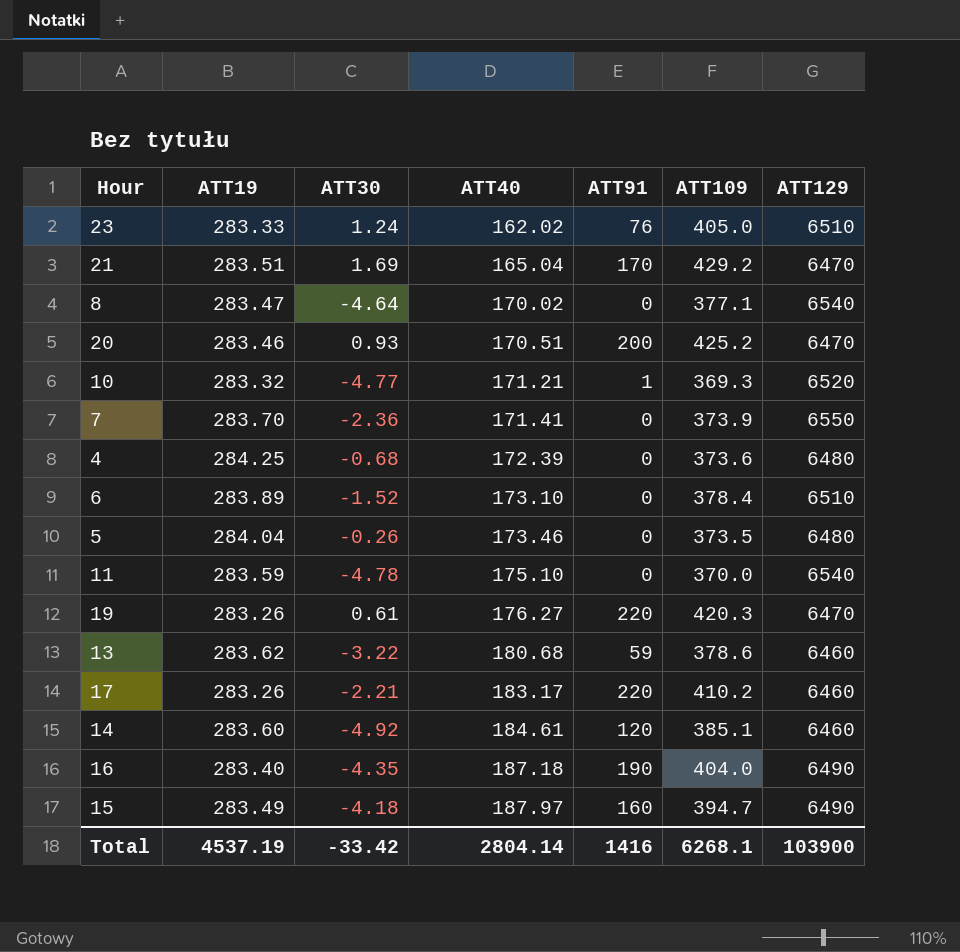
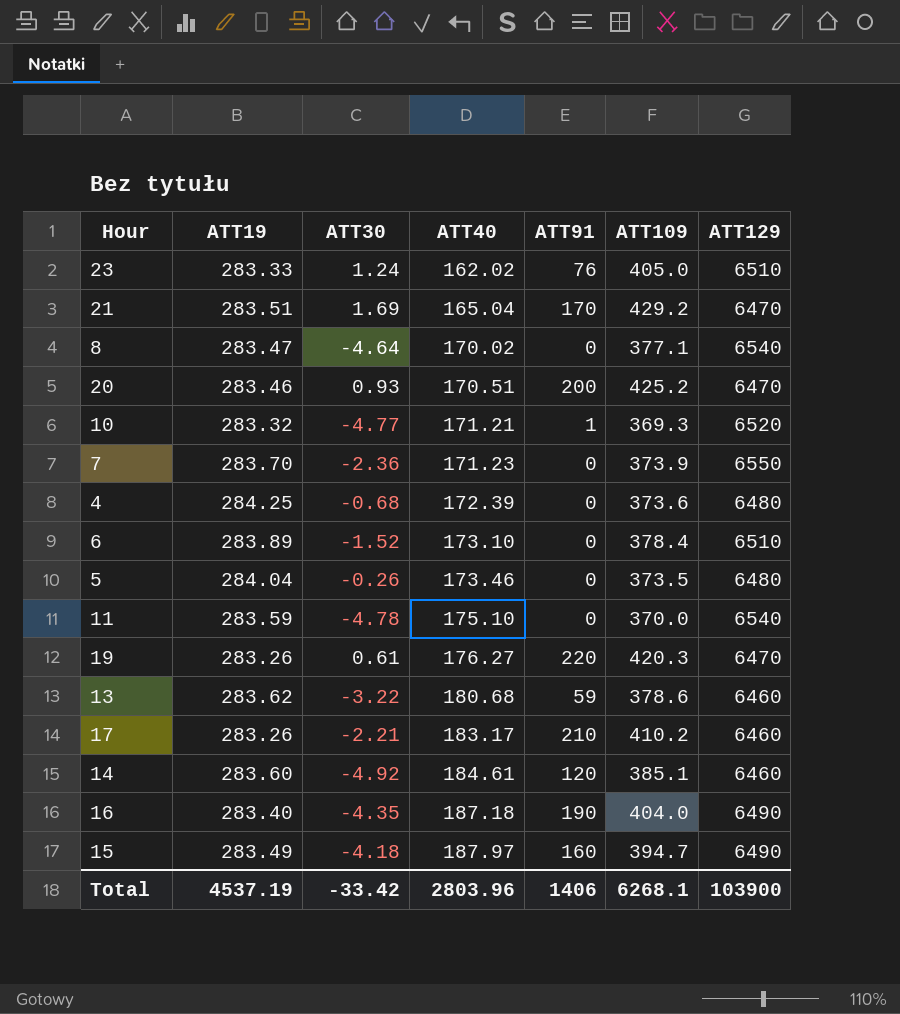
7 | ATT40: 171.41 -> 171.23
17 | ATT91: 220 -> 210
Total | ATT40: 2804.14 -> 2803.96
Total | ATT91: 1416 -> 1406

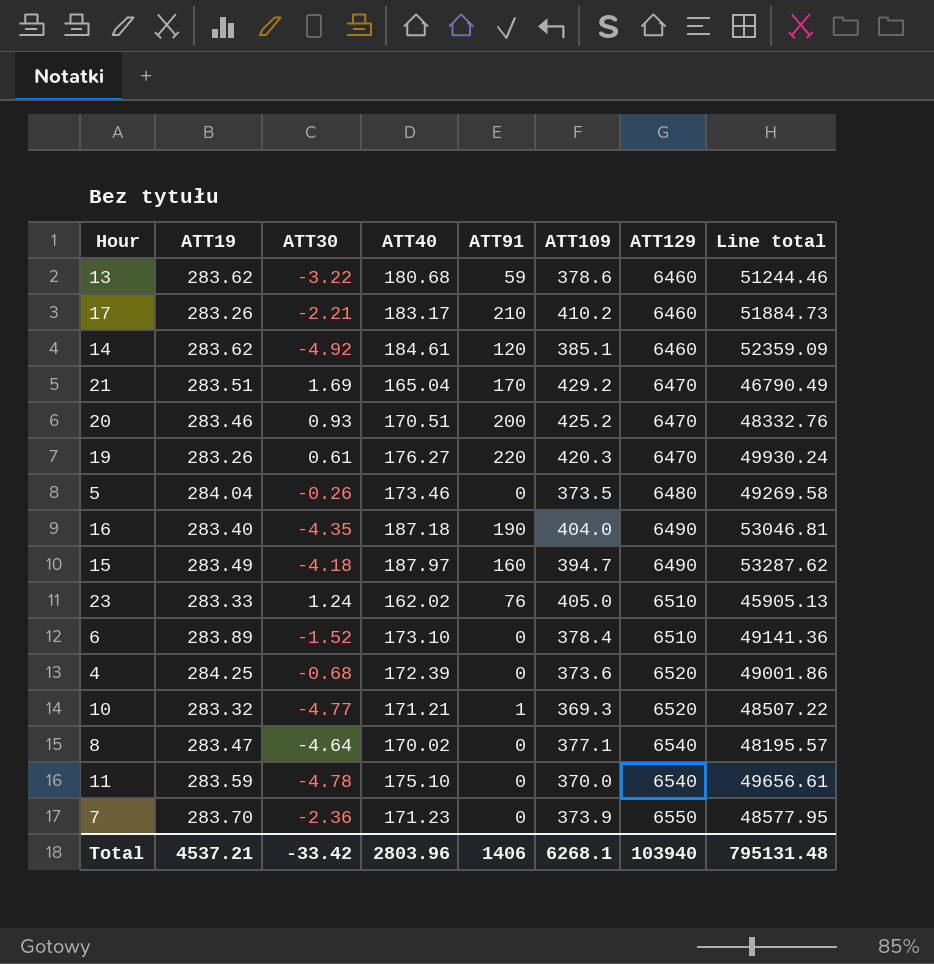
row order: ATT40 ascending -> ATT129 ascending
column Line total | formula: none -> [ATT19] * [ATT40]
14 | ATT19: 283.60 -> 283.62
4 | ATT129: 6480 -> 6520
Total | ATT19: 4537.19 -> 4537.21
Total | ATT129: 103900 -> 103940

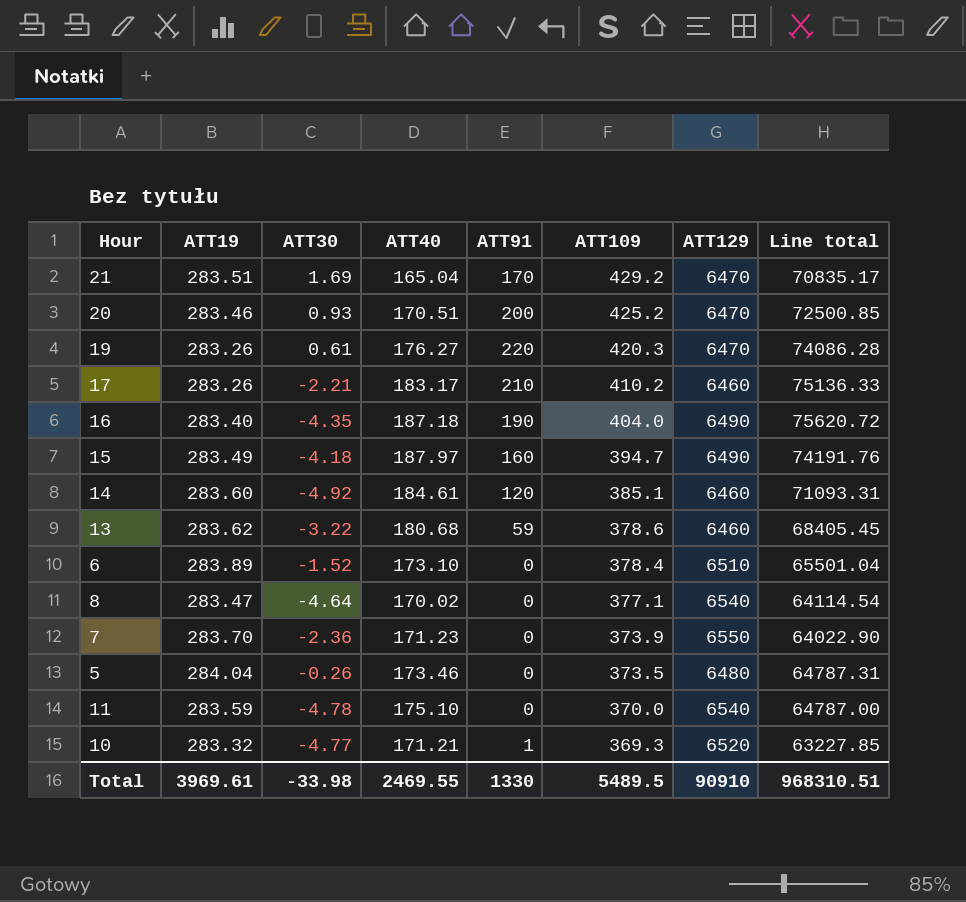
row order: ATT129 ascending -> ATT109 descending
column Line total | formula: [ATT19] * [ATT40] -> [ATT40] * [ATT109]
row 23: 283.33 | 1.24 | 162.02 | 76 | 405.0 | 6510 | 45905.13 -> none
row 4: 284.25 | -0.68 | 172.39 | 0 | 373.6 | 6520 | 49001.86 -> none
14 | ATT19: 283.62 -> 283.60
Total | ATT19: 4537.21 -> 3969.61
Total | ATT30: -33.42 -> -33.98
Total | ATT40: 2803.96 -> 2469.55
Total | ATT91: 1406 -> 1330
Total | ATT109: 6268.1 -> 5489.5
Total | ATT129: 103940 -> 90910
Total | Line total: 795131.48 -> 968310.51

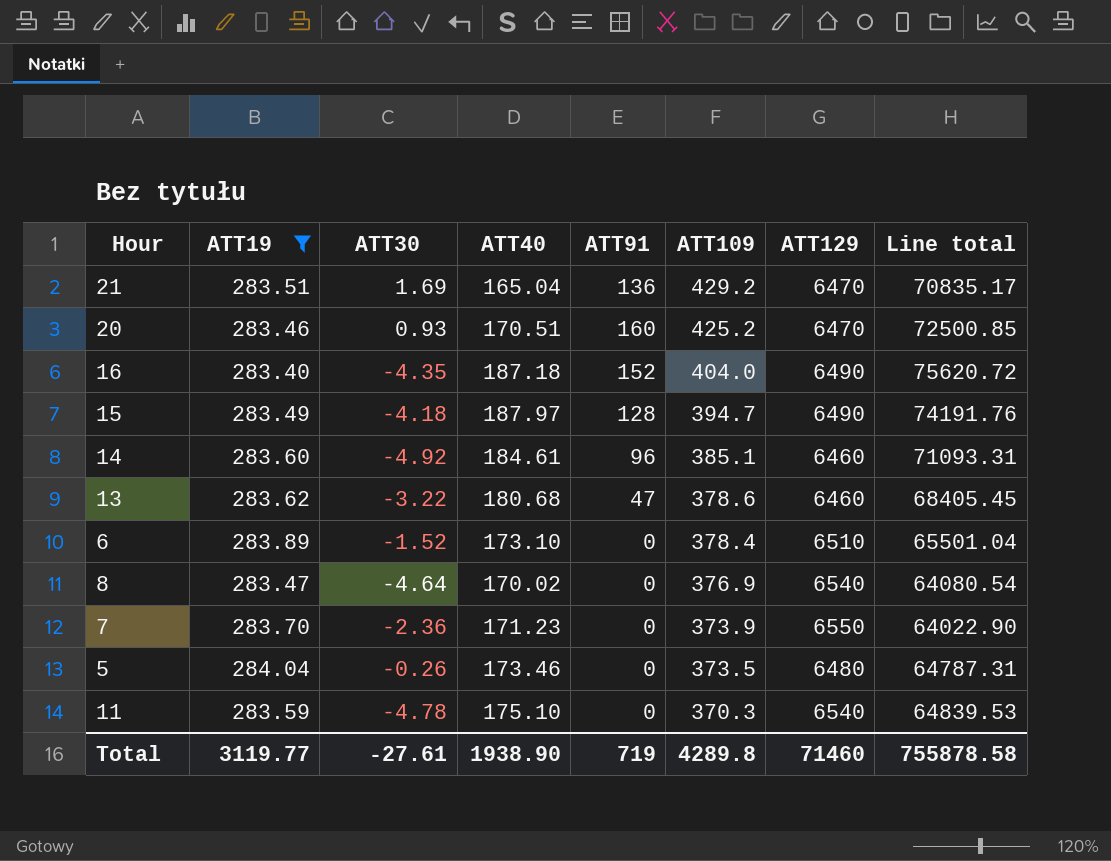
filter: none -> ATT19 >= 283.40
21 | ATT91: 170 -> 136
20 | ATT91: 200 -> 160
16 | ATT91: 190 -> 152
15 | ATT91: 160 -> 128
14 | ATT91: 120 -> 96
13 | ATT91: 59 -> 47
8 | ATT109: 377.1 -> 376.9
8 | Line total: 64114.54 -> 64080.54
11 | ATT109: 370.0 -> 370.3
11 | Line total: 64787.00 -> 64839.53
Total | ATT19: 3969.61 -> 3119.77
Total | ATT30: -33.98 -> -27.61
Total | ATT40: 2469.55 -> 1938.90
Total | ATT91: 1330 -> 719
Total | ATT109: 5489.5 -> 4289.8
Total | ATT129: 90910 -> 71460
Total | Line total: 968310.51 -> 755878.58

